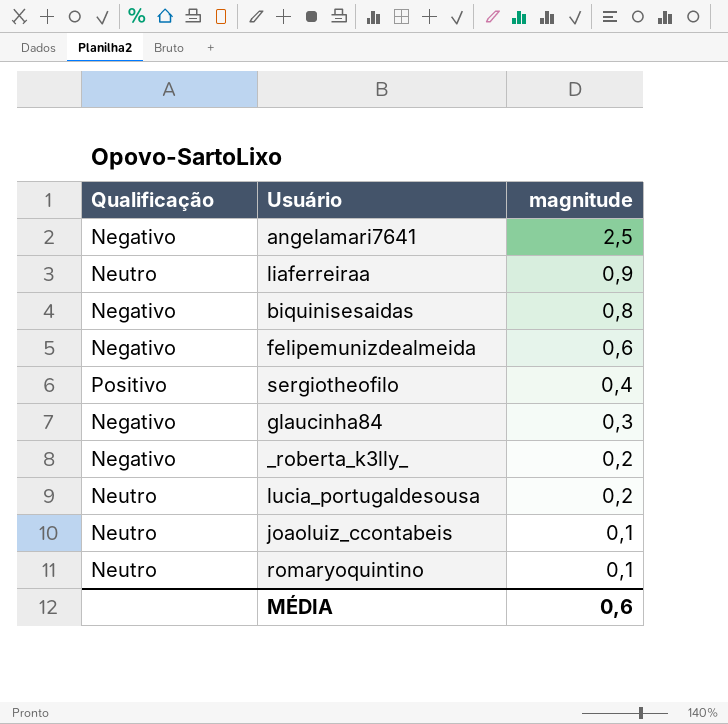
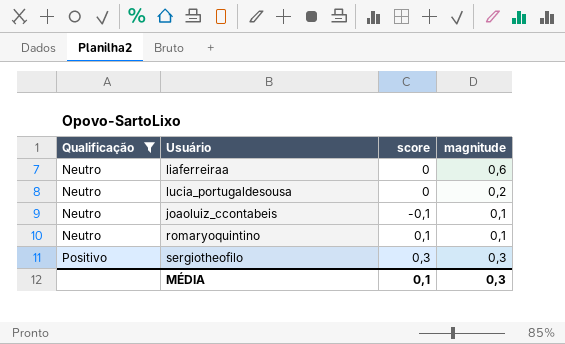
filter: none -> Qualificação != Negativo
row order: magnitude descending -> Qualificação ascending
column score | position: none -> 3
liaferreiraa | magnitude: 0,9 -> 0,6
sergiotheofilo | magnitude: 0,4 -> 0,3
MÉDIA | magnitude: 0,6 -> 0,3

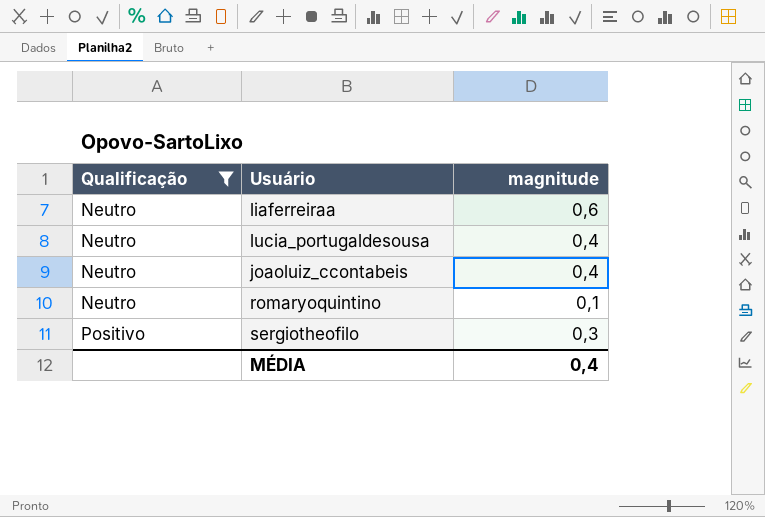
column score | position: 3 -> none
lucia_portugaldesousa | magnitude: 0,2 -> 0,4
joaoluiz_ccontabeis | magnitude: 0,1 -> 0,4
MÉDIA | magnitude: 0,3 -> 0,4

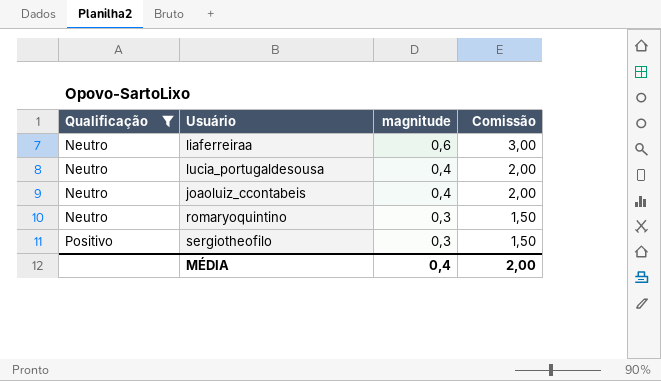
column Comissão | formula: none -> [magnitude] * 5
romaryoquintino | magnitude: 0,1 -> 0,3

